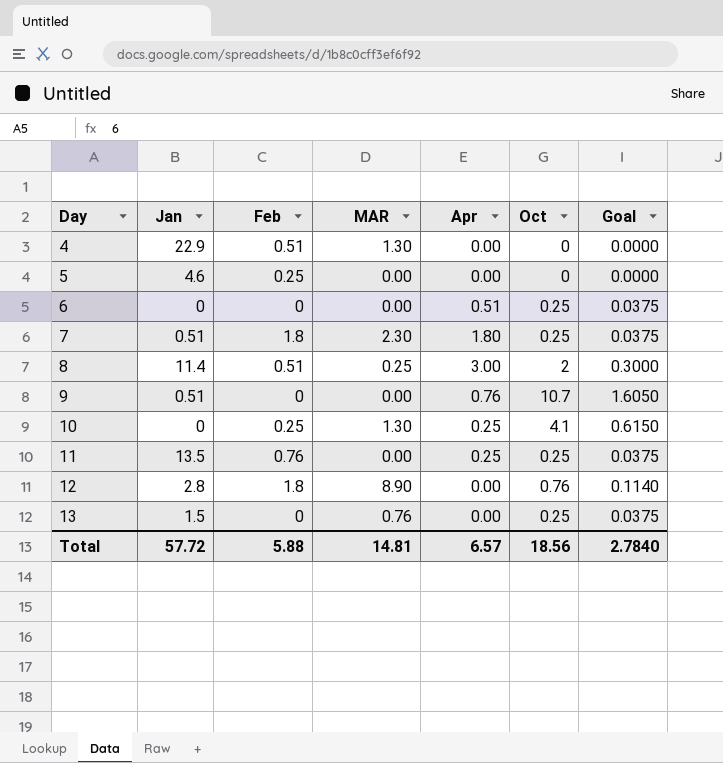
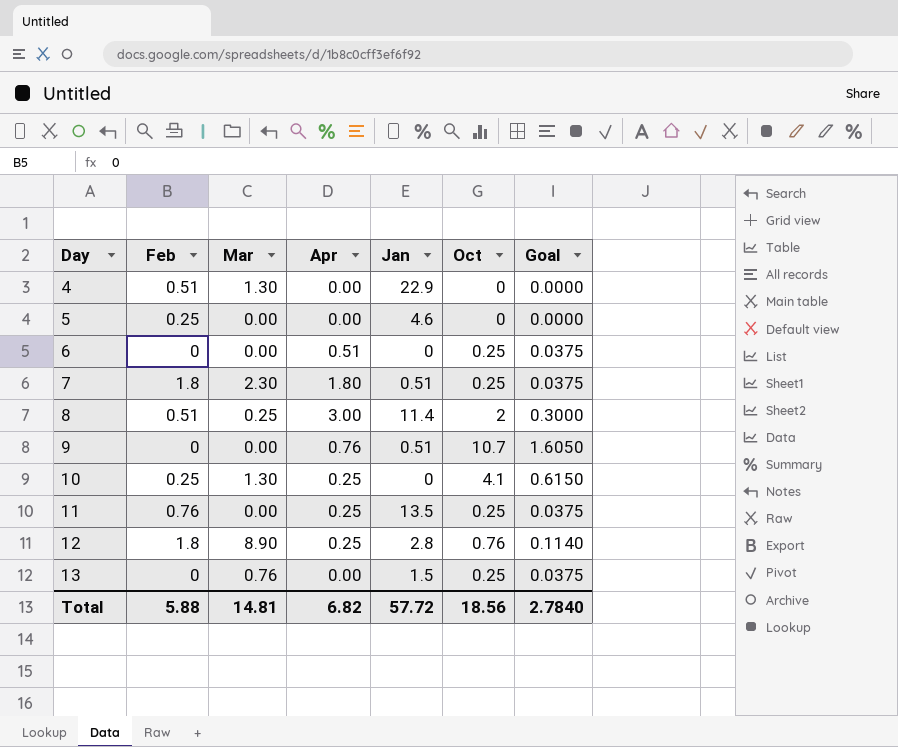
column name: MAR -> Mar
column Jan | position: 2 -> 5
12 | Apr: 0.00 -> 0.25
Total | Apr: 6.57 -> 6.82

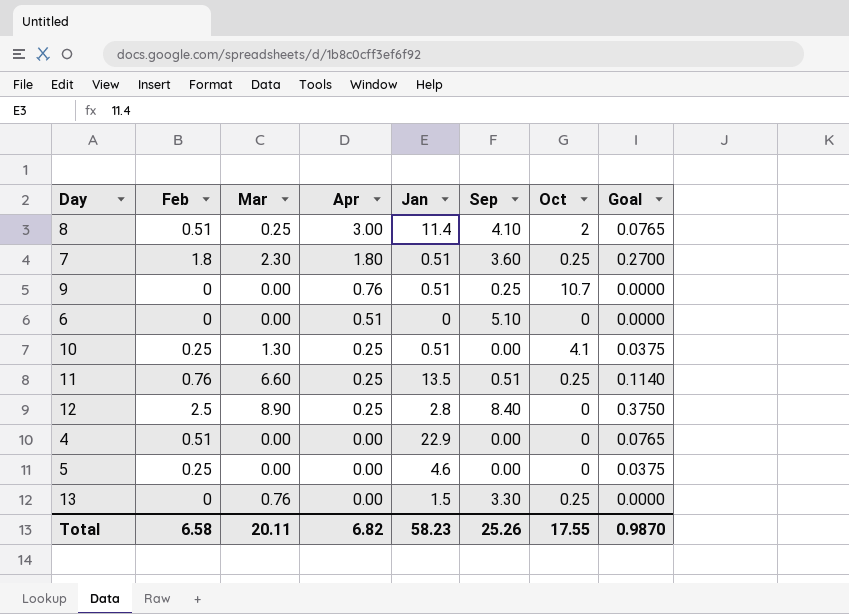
row order: Day ascending -> Apr descending
column Sep | position: none -> 6
column Goal | formula: [Oct] * 0.15 -> [Feb] * 0.15
6 | Oct: 0.25 -> 0
10 | Jan: 0 -> 0.51
11 | Mar: 0.00 -> 6.60
12 | Feb: 1.8 -> 2.5
12 | Oct: 0.76 -> 0
4 | Mar: 1.30 -> 0.00
Total | Feb: 5.88 -> 6.58
Total | Mar: 14.81 -> 20.11
Total | Jan: 57.72 -> 58.23
Total | Oct: 18.56 -> 17.55
Total | Goal: 2.7840 -> 0.9870

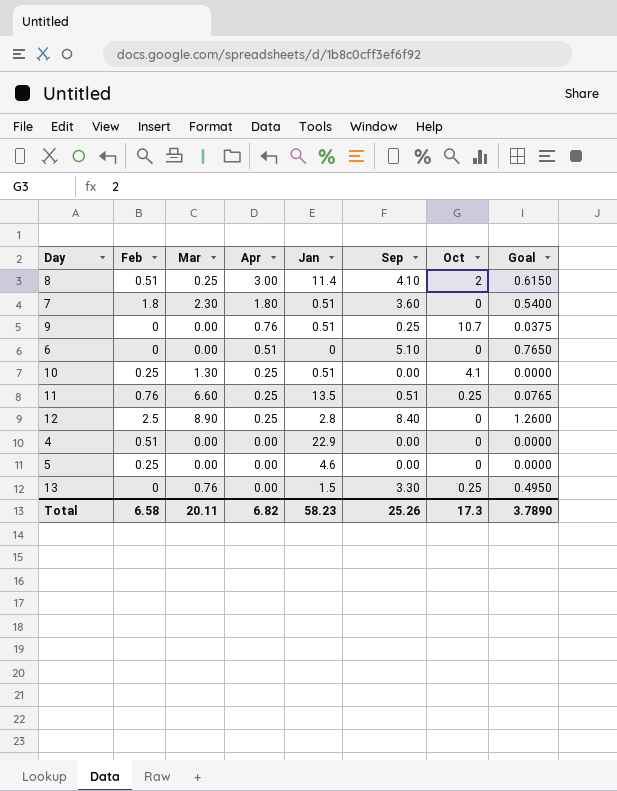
column Goal | formula: [Feb] * 0.15 -> [Sep] * 0.15
7 | Oct: 0.25 -> 0
Total | Oct: 17.55 -> 17.3
Total | Goal: 0.9870 -> 3.7890

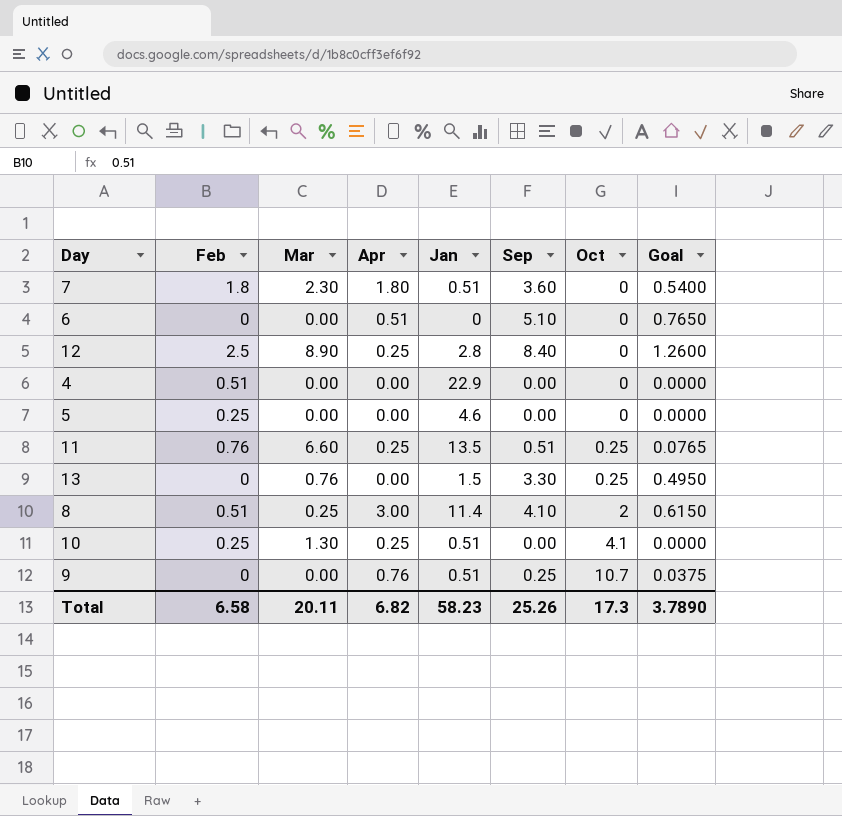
row order: Apr descending -> Oct ascending

